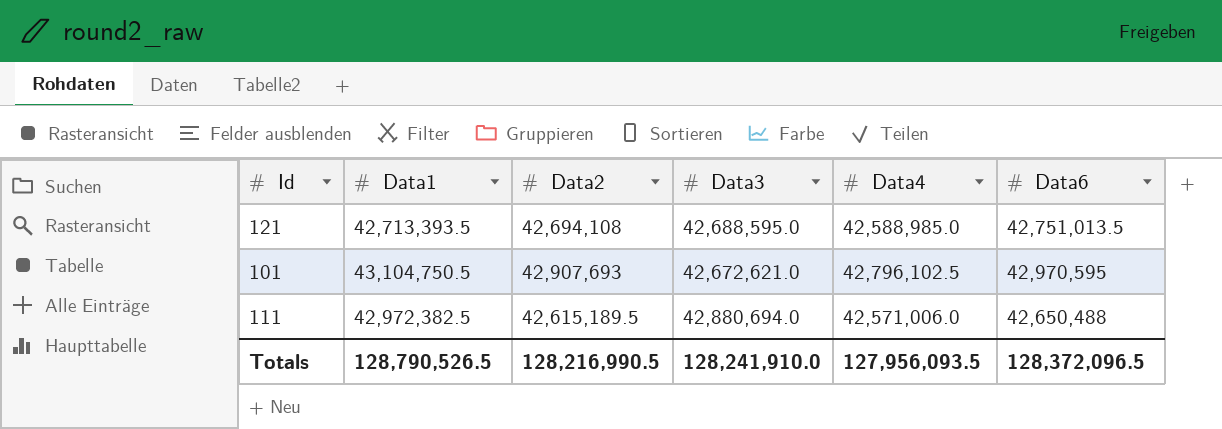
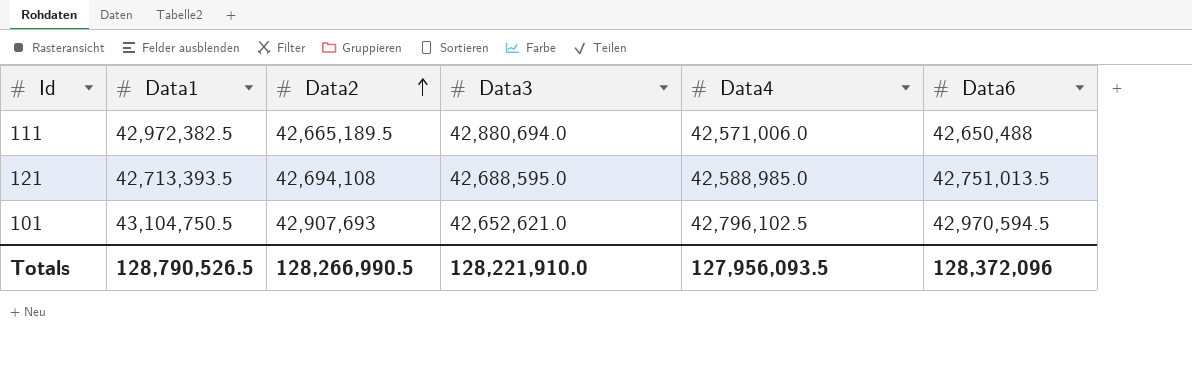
row order: none -> Data2 ascending
111 | Data2: 42,615,189.5 -> 42,665,189.5
101 | Data3: 42,672,621.0 -> 42,652,621.0
101 | Data6: 42,970,595 -> 42,970,594.5
Totals | Data2: 128,216,990.5 -> 128,266,990.5
Totals | Data3: 128,241,910.0 -> 128,221,910.0
Totals | Data6: 128,372,096.5 -> 128,372,096

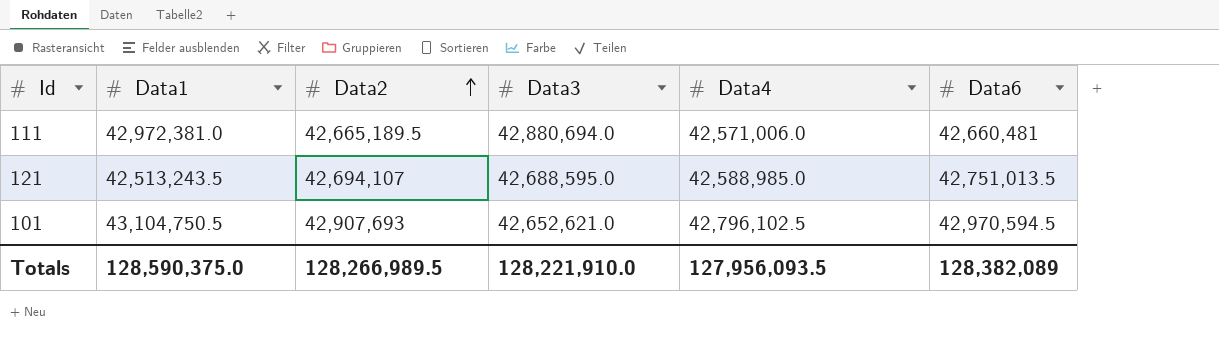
111 | Data1: 42,972,382.5 -> 42,972,381.0
111 | Data6: 42,650,488 -> 42,660,481
121 | Data1: 42,713,393.5 -> 42,513,243.5
121 | Data2: 42,694,108 -> 42,694,107
Totals | Data1: 128,790,526.5 -> 128,590,375.0
Totals | Data2: 128,266,990.5 -> 128,266,989.5
Totals | Data6: 128,372,096 -> 128,382,089

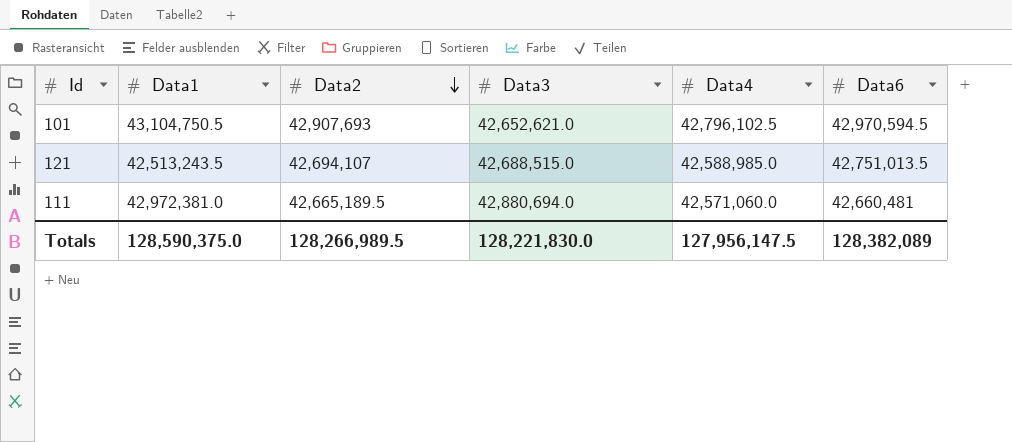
row order: Data2 ascending -> Data2 descending
121 | Data3: 42,688,595.0 -> 42,688,515.0
111 | Data4: 42,571,006.0 -> 42,571,060.0
Totals | Data3: 128,221,910.0 -> 128,221,830.0
Totals | Data4: 127,956,093.5 -> 127,956,147.5

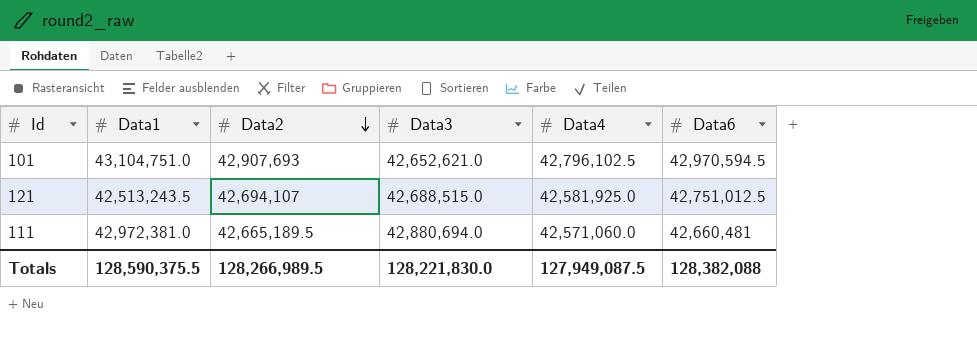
101 | Data1: 43,104,750.5 -> 43,104,751.0
121 | Data4: 42,588,985.0 -> 42,581,925.0
121 | Data6: 42,751,013.5 -> 42,751,012.5
Totals | Data1: 128,590,375.0 -> 128,590,375.5
Totals | Data4: 127,956,147.5 -> 127,949,087.5
Totals | Data6: 128,382,089 -> 128,382,088

